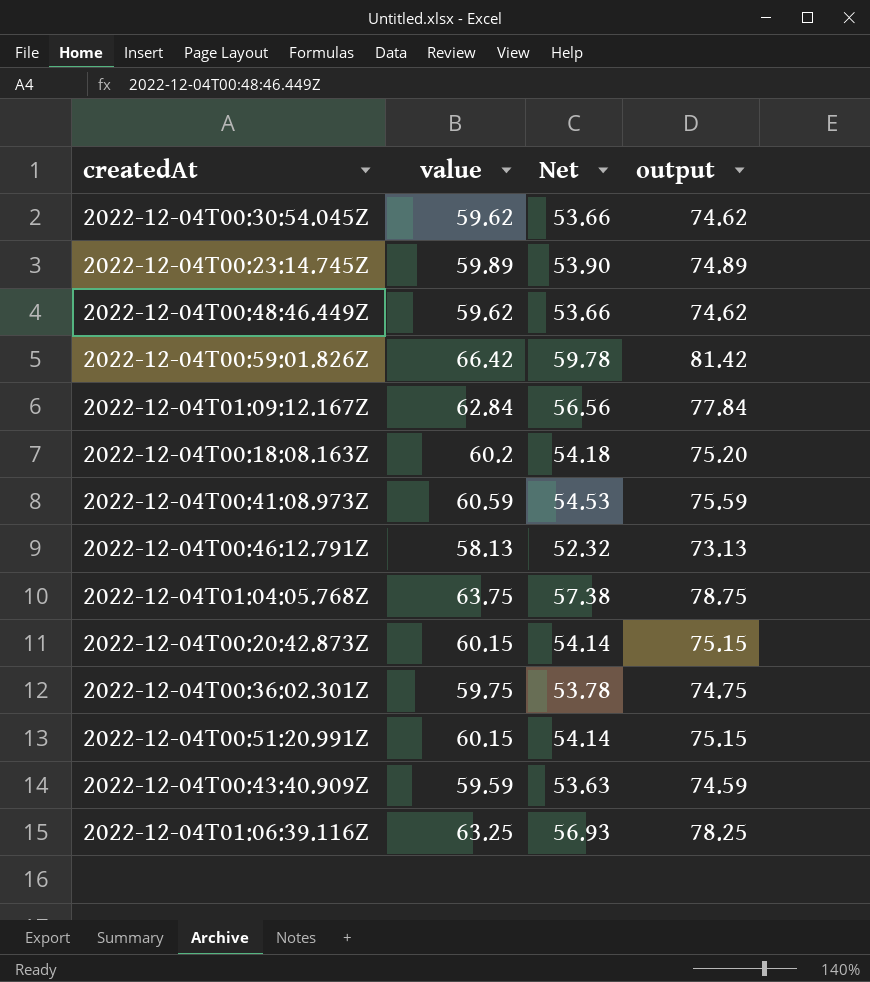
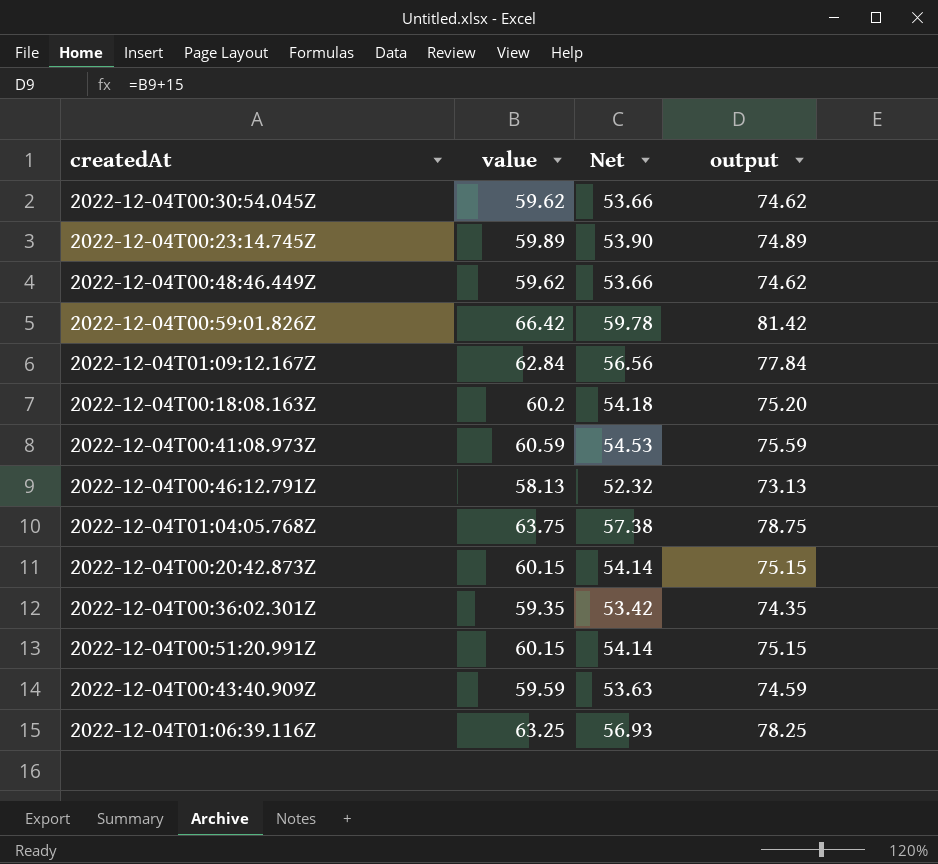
2022-12-04T00:36:02.301Z | value: 59.75 -> 59.35
2022-12-04T00:36:02.301Z | Net: 53.78 -> 53.42
2022-12-04T00:36:02.301Z | output: 74.75 -> 74.35

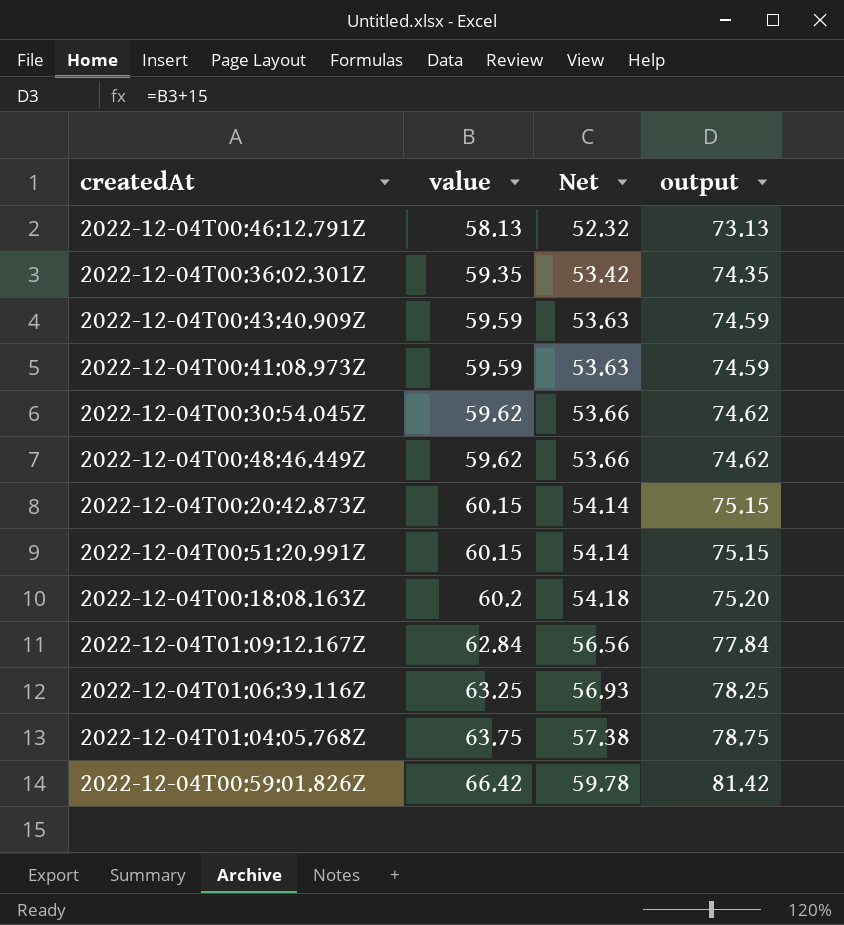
row order: none -> value ascending
row 2022-12-04T00:23:14.745Z: 59.89 | 53.90 | 74.89 -> none
2022-12-04T00:41:08.973Z | value: 60.59 -> 59.59
2022-12-04T00:41:08.973Z | Net: 54.53 -> 53.63
2022-12-04T00:41:08.973Z | output: 75.59 -> 74.59

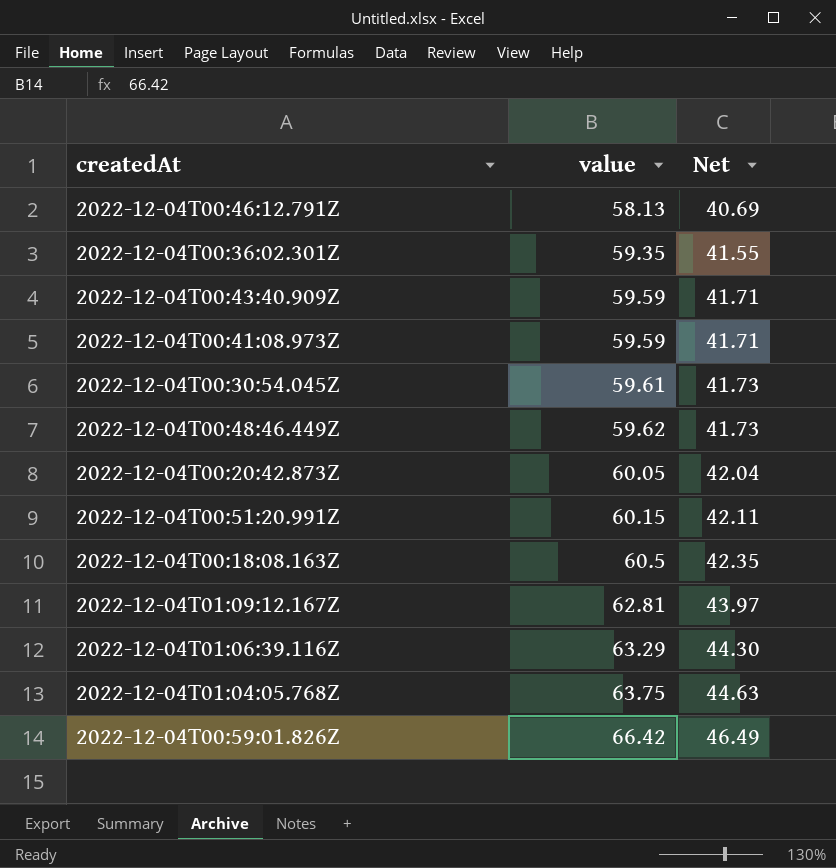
column output | formula: [value] + 15 -> none
column Net | formula: [value] * 0.9 -> [value] * 0.7
2022-12-04T00:30:54.045Z | value: 59.62 -> 59.61
2022-12-04T00:20:42.873Z | value: 60.15 -> 60.05
2022-12-04T00:18:08.163Z | value: 60.2 -> 60.5
2022-12-04T01:09:12.167Z | value: 62.84 -> 62.81
2022-12-04T01:06:39.116Z | value: 63.25 -> 63.29

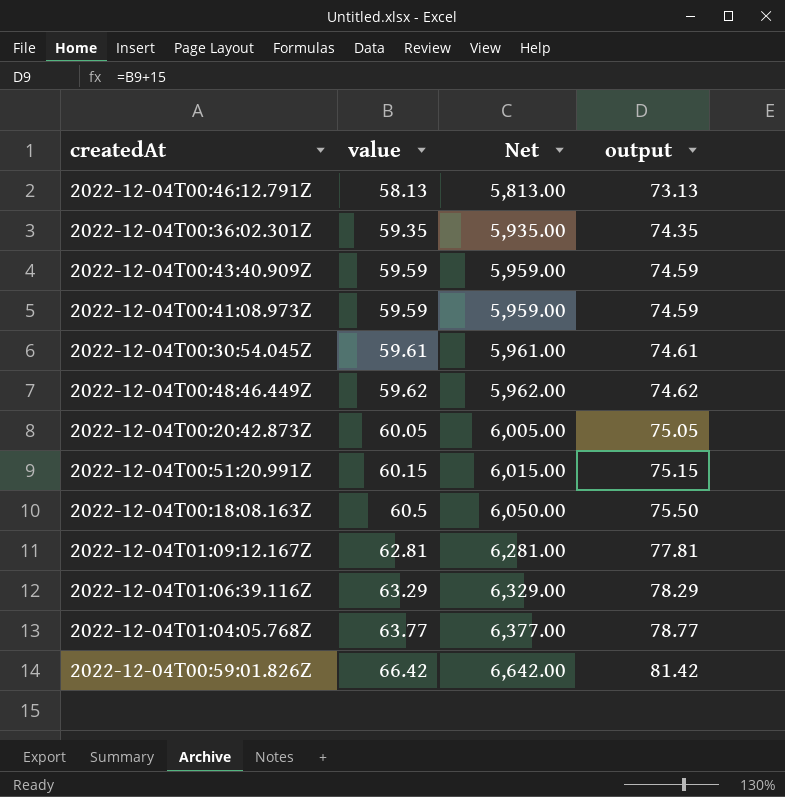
column Net | formula: [value] * 0.7 -> [value] * 100
column output | formula: none -> [value] + 15
2022-12-04T01:04:05.768Z | value: 63.75 -> 63.77

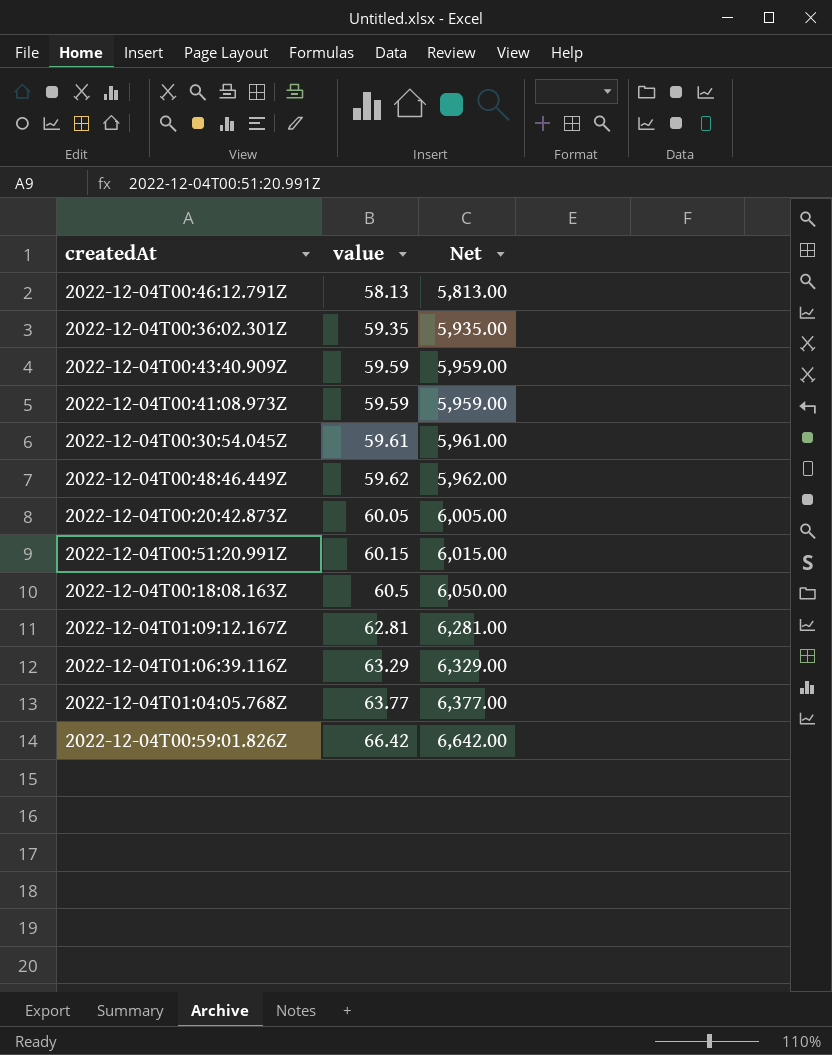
column output | formula: [value] + 15 -> none

